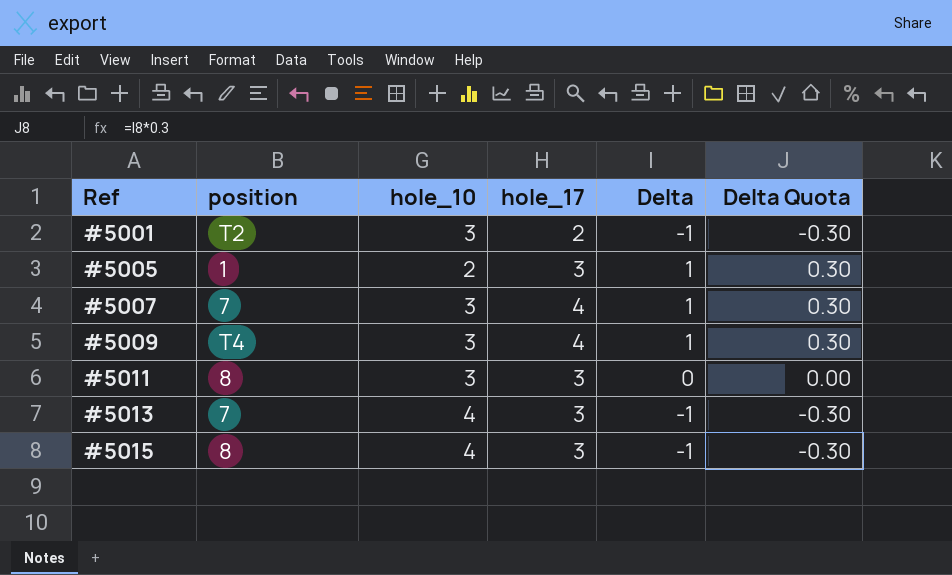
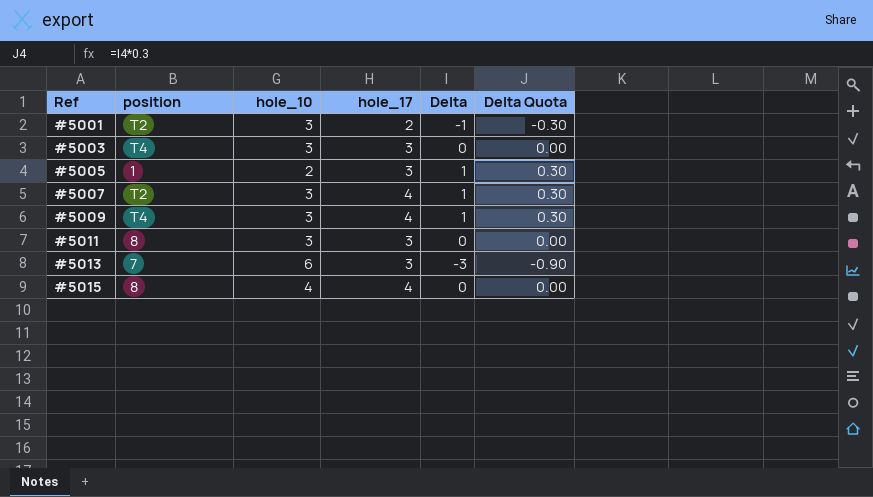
row #5003: none -> T4 | 3 | 3 | 0 | 0.00
#5007 | position: 7 -> T2
#5013 | hole_10: 4 -> 6
#5013 | Delta: -1 -> -3
#5013 | Delta Quota: -0.30 -> -0.90
#5015 | hole_17: 3 -> 4
#5015 | Delta: -1 -> 0
#5015 | Delta Quota: -0.30 -> 0.00

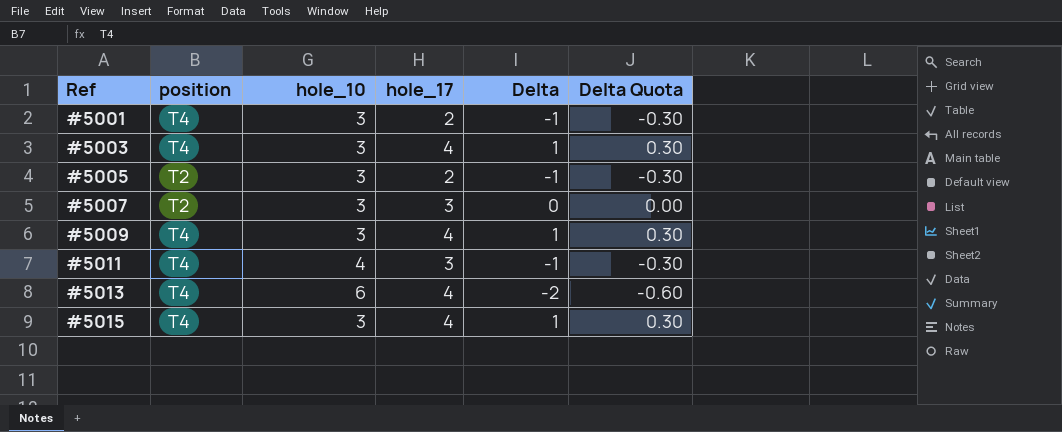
#5001 | position: T2 -> T4
#5003 | hole_17: 3 -> 4
#5003 | Delta: 0 -> 1
#5003 | Delta Quota: 0.00 -> 0.30
#5005 | position: 1 -> T2
#5005 | hole_10: 2 -> 3
#5005 | hole_17: 3 -> 2
#5005 | Delta: 1 -> -1
#5005 | Delta Quota: 0.30 -> -0.30
#5007 | hole_17: 4 -> 3
#5007 | Delta: 1 -> 0
#5007 | Delta Quota: 0.30 -> 0.00
#5011 | position: 8 -> T4
#5011 | hole_10: 3 -> 4
#5011 | Delta: 0 -> -1
#5011 | Delta Quota: 0.00 -> -0.30
#5013 | position: 7 -> T4
#5013 | hole_17: 3 -> 4
#5013 | Delta: -3 -> -2
#5013 | Delta Quota: -0.90 -> -0.60
#5015 | position: 8 -> T4
#5015 | hole_10: 4 -> 3
#5015 | Delta: 0 -> 1
#5015 | Delta Quota: 0.00 -> 0.30

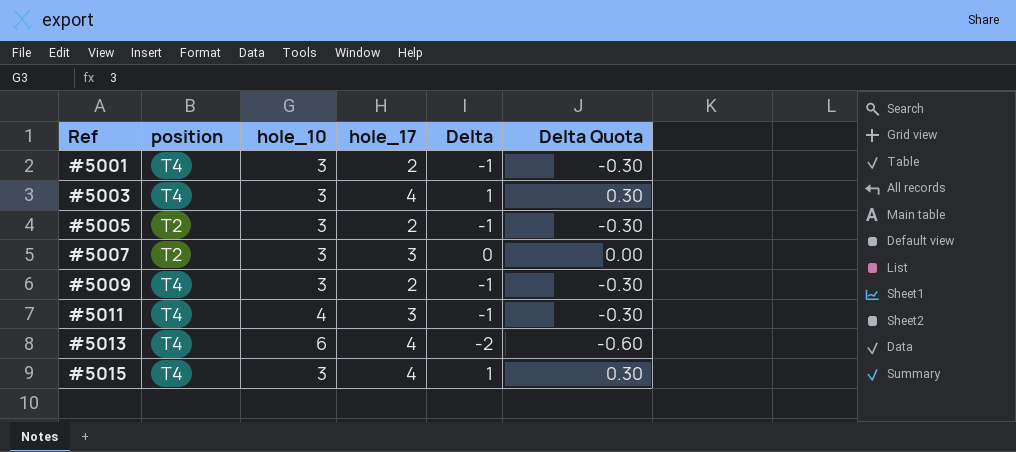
#5009 | hole_17: 4 -> 2
#5009 | Delta: 1 -> -1
#5009 | Delta Quota: 0.30 -> -0.30

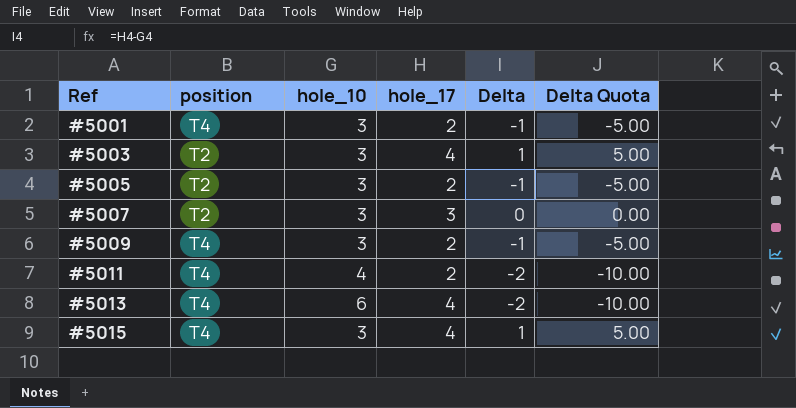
column Delta Quota | formula: [Delta] * 0.3 -> [Delta] * 5
#5003 | position: T4 -> T2
#5011 | hole_17: 3 -> 2
#5011 | Delta: -1 -> -2

